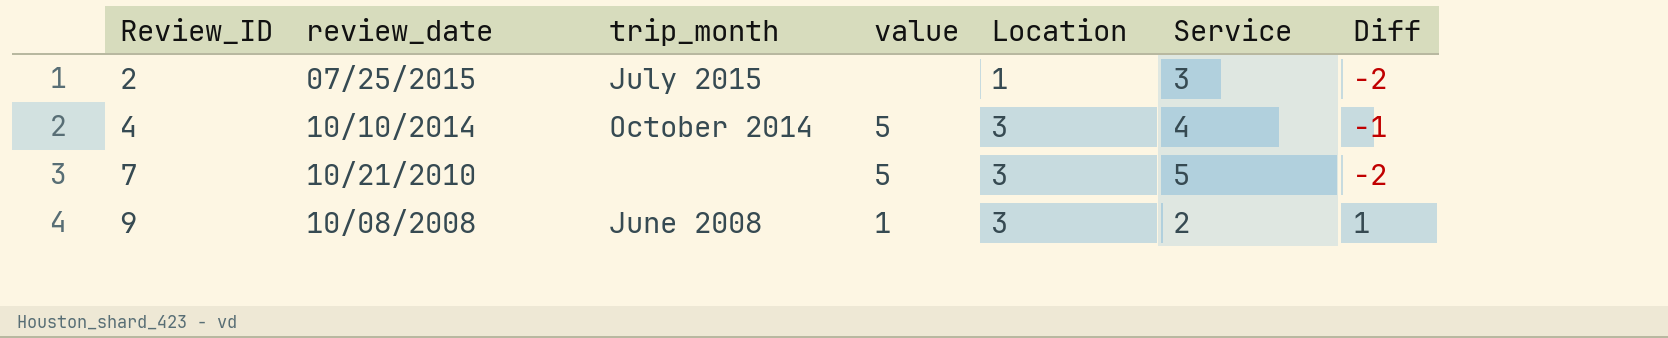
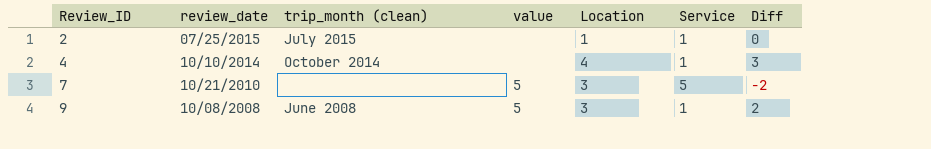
column name: trip_month -> trip_month (clean)
2 | Service: 3 -> 1
2 | Diff: -2 -> 0
4 | value: 5 -> none
4 | Location: 3 -> 4
4 | Service: 4 -> 1
4 | Diff: -1 -> 3
9 | value: 1 -> 5
9 | Service: 2 -> 1
9 | Diff: 1 -> 2

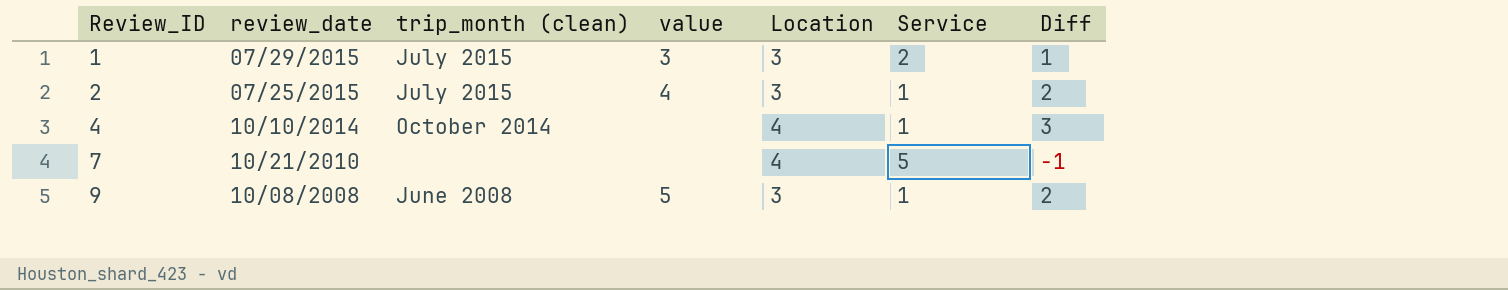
row 1: none -> 07/29/2015 | July 2015 | 3 | 3 | 2 | 1
2 | value: none -> 4
2 | Location: 1 -> 3
2 | Diff: 0 -> 2
7 | value: 5 -> none
7 | Location: 3 -> 4
7 | Diff: -2 -> -1

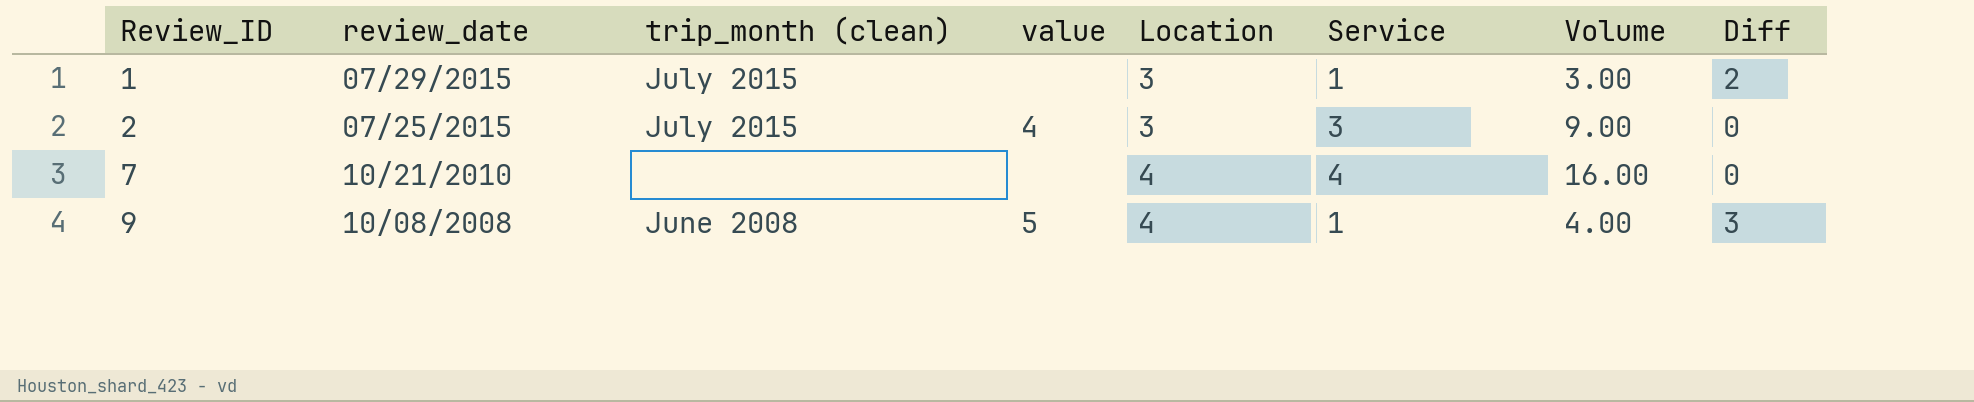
column Volume | formula: none -> [Location] * [Service]
row 4: 10/10/2014 | October 2014 | none | 4 | 1 | 3 -> none
1 | value: 3 -> none
1 | Service: 2 -> 1
1 | Diff: 1 -> 2
2 | Service: 1 -> 3
2 | Diff: 2 -> 0
7 | Service: 5 -> 4
7 | Diff: -1 -> 0
9 | Location: 3 -> 4
9 | Diff: 2 -> 3

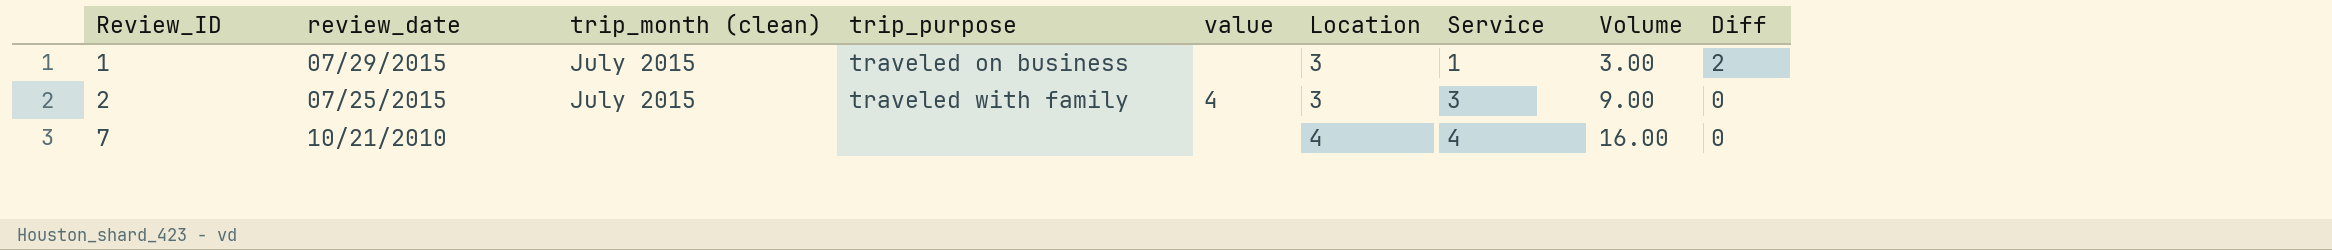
column trip_purpose | position: none -> 4
row 9: 10/08/2008 | June 2008 | 5 | 4 | 1 | 4.00 | 3 -> none

